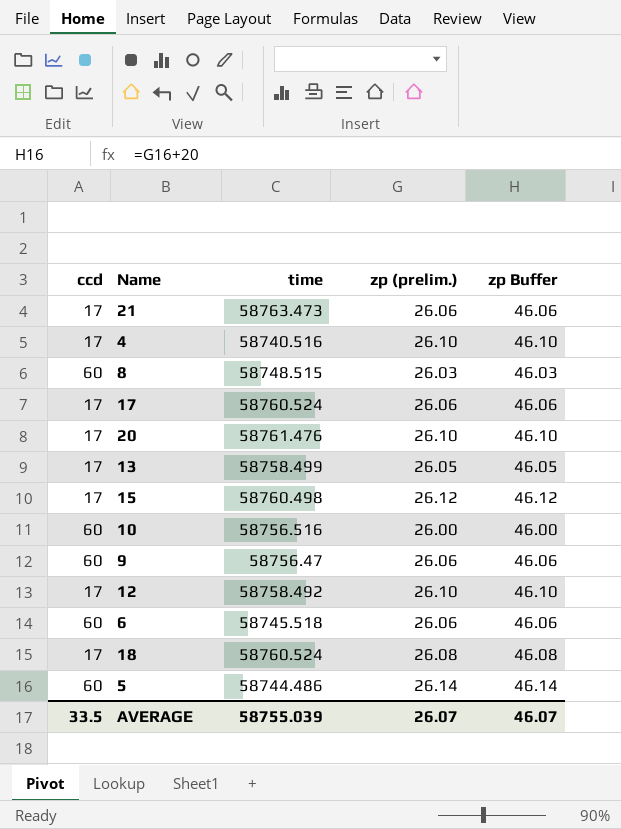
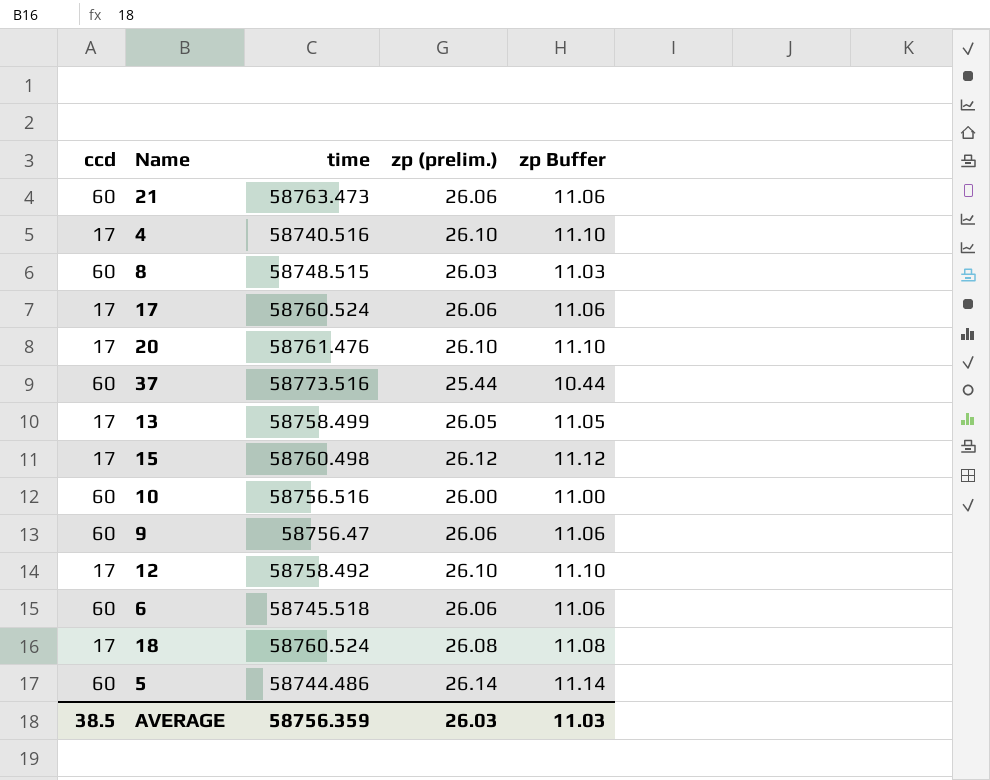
column zp Buffer | formula: [zp (prelim.)] + 20 -> [zp (prelim.)] - 15
21 | ccd: 17 -> 60
row 37: none -> 60 | 58773.516 | 25.44 | 10.44
AVERAGE | ccd: 33.5 -> 38.5
AVERAGE | time: 58755.039 -> 58756.359
AVERAGE | zp (prelim.): 26.07 -> 26.03
AVERAGE | zp Buffer: 46.07 -> 11.03

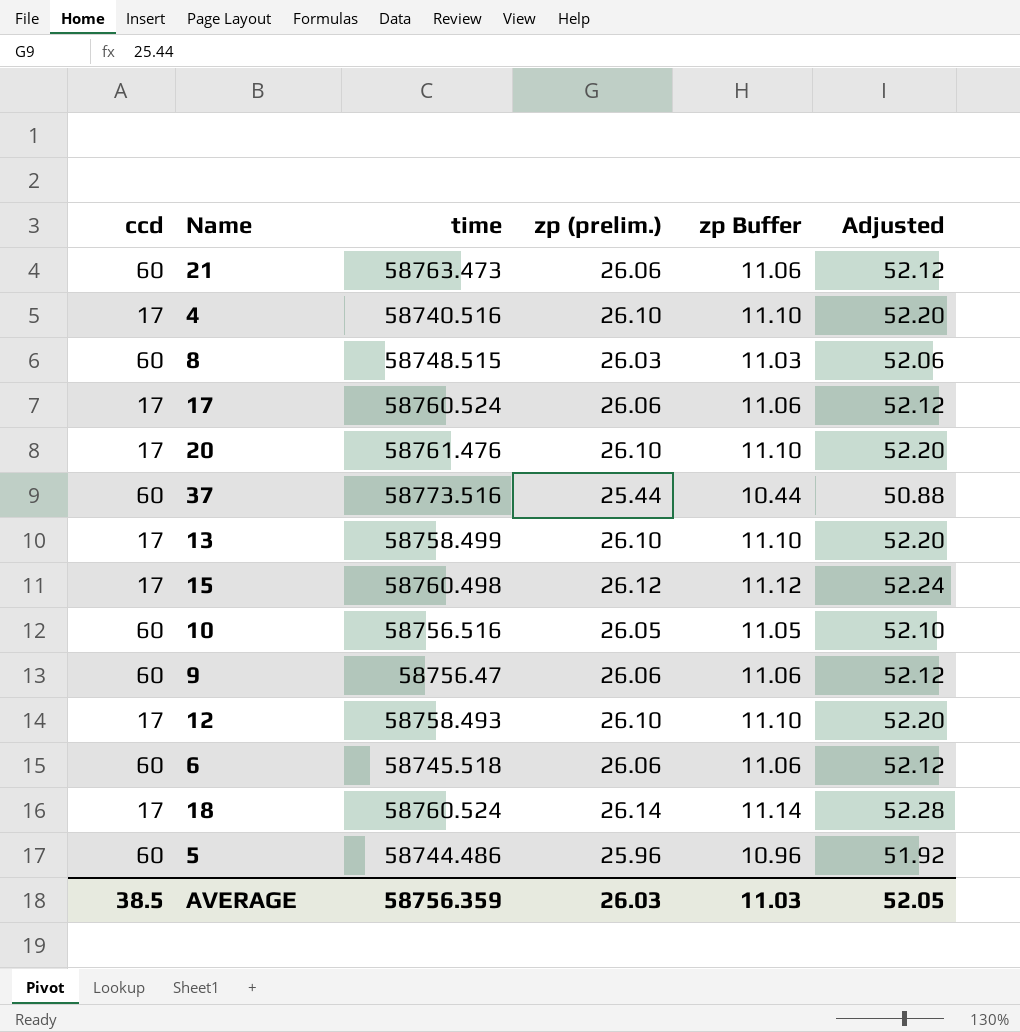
column Adjusted | formula: none -> [zp (prelim.)] * 2
13 | zp (prelim.): 26.05 -> 26.10
13 | zp Buffer: 11.05 -> 11.10
10 | zp (prelim.): 26.00 -> 26.05
10 | zp Buffer: 11.00 -> 11.05
12 | time: 58758.492 -> 58758.493
18 | zp (prelim.): 26.08 -> 26.14
18 | zp Buffer: 11.08 -> 11.14
5 | zp (prelim.): 26.14 -> 25.96
5 | zp Buffer: 11.14 -> 10.96

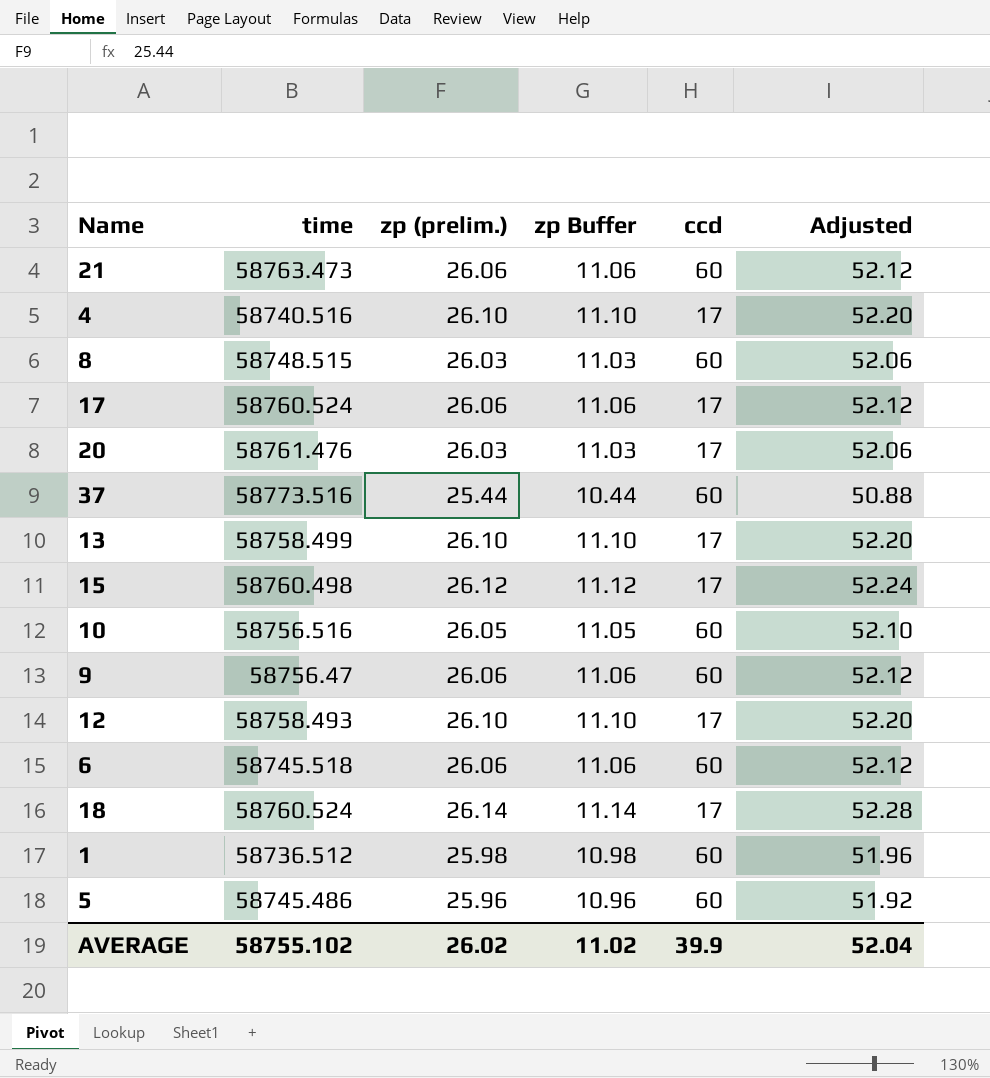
column ccd | position: 1 -> 5
20 | zp (prelim.): 26.10 -> 26.03
20 | zp Buffer: 11.10 -> 11.03
20 | Adjusted: 52.20 -> 52.06
row 1: none -> 58736.512 | 25.98 | 10.98 | 60 | 51.96
5 | time: 58744.486 -> 58745.486
AVERAGE | time: 58756.359 -> 58755.102
AVERAGE | zp (prelim.): 26.03 -> 26.02
AVERAGE | zp Buffer: 11.03 -> 11.02
AVERAGE | ccd: 38.5 -> 39.9
AVERAGE | Adjusted: 52.05 -> 52.04

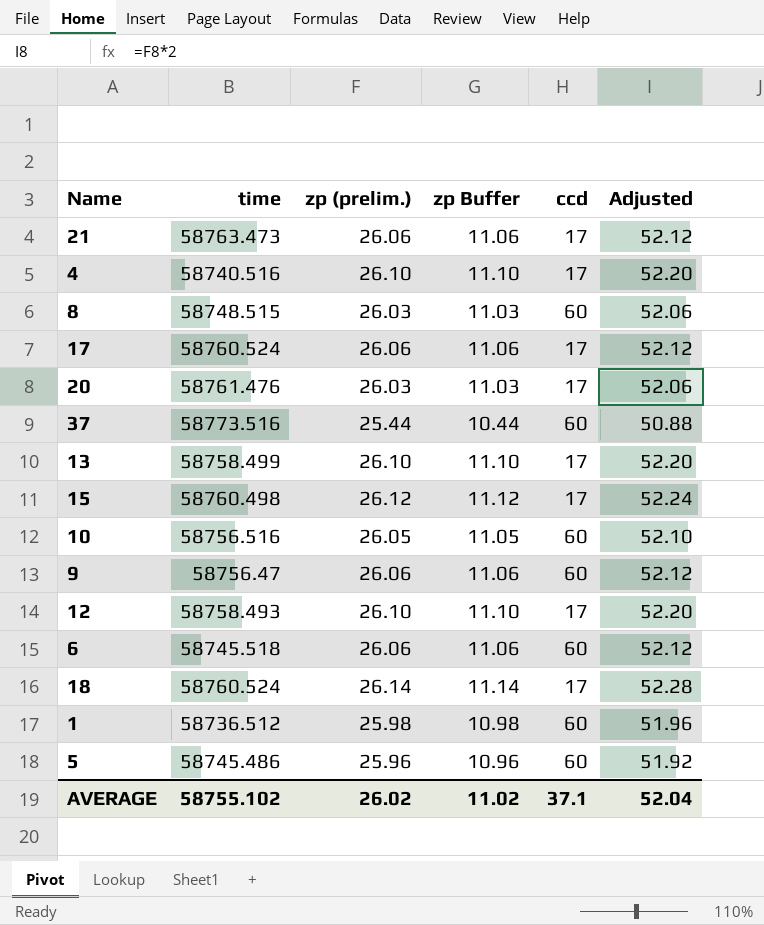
21 | ccd: 60 -> 17
AVERAGE | ccd: 39.9 -> 37.1

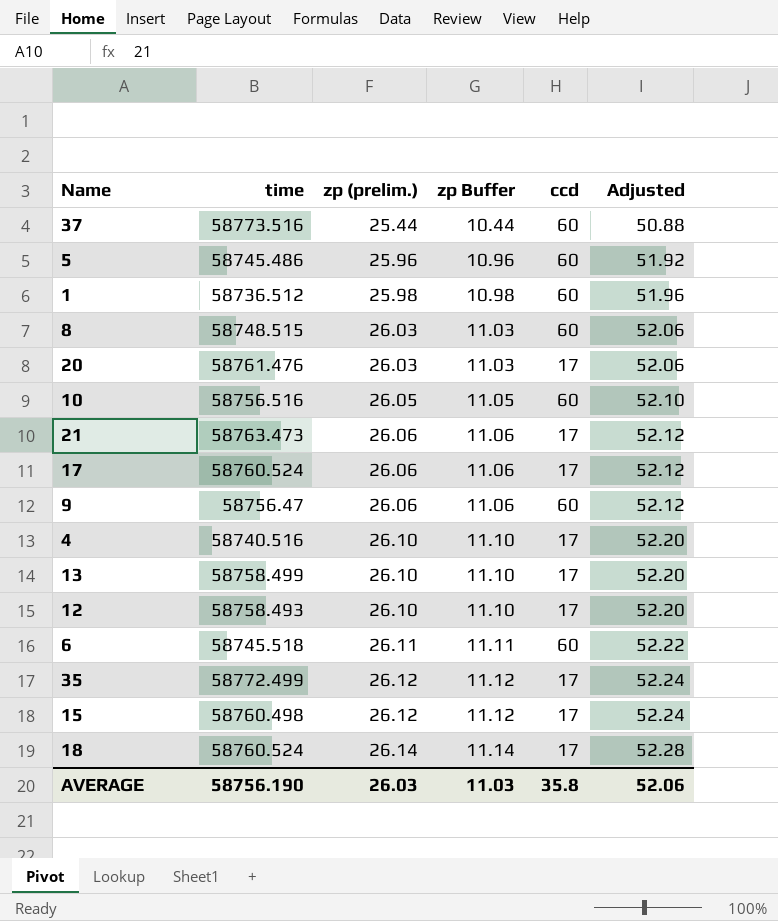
row order: none -> zp (prelim.) ascending
6 | zp (prelim.): 26.06 -> 26.11
6 | zp Buffer: 11.06 -> 11.11
6 | Adjusted: 52.12 -> 52.22
row 35: none -> 58772.499 | 26.12 | 11.12 | 17 | 52.24
AVERAGE | time: 58755.102 -> 58756.190
AVERAGE | zp (prelim.): 26.02 -> 26.03
AVERAGE | zp Buffer: 11.02 -> 11.03
AVERAGE | ccd: 37.1 -> 35.8
AVERAGE | Adjusted: 52.04 -> 52.06

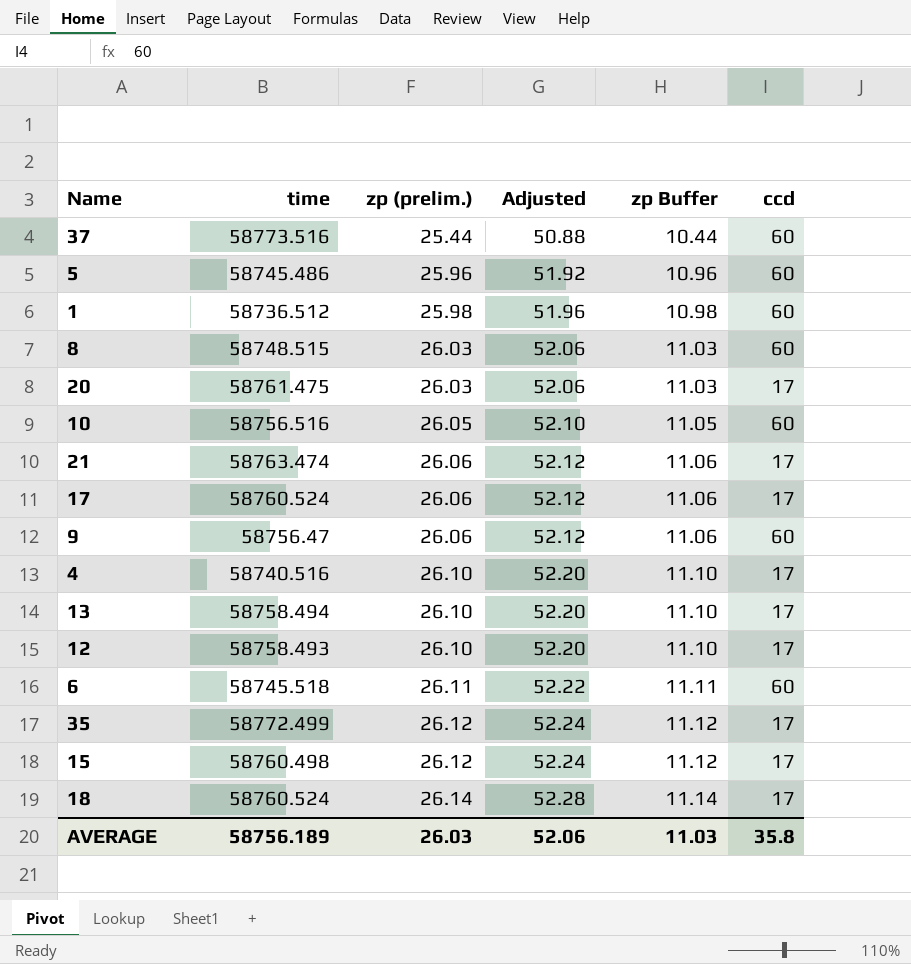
column Adjusted | position: 6 -> 4
20 | time: 58761.476 -> 58761.475
21 | time: 58763.473 -> 58763.474
13 | time: 58758.499 -> 58758.494
AVERAGE | time: 58756.190 -> 58756.189

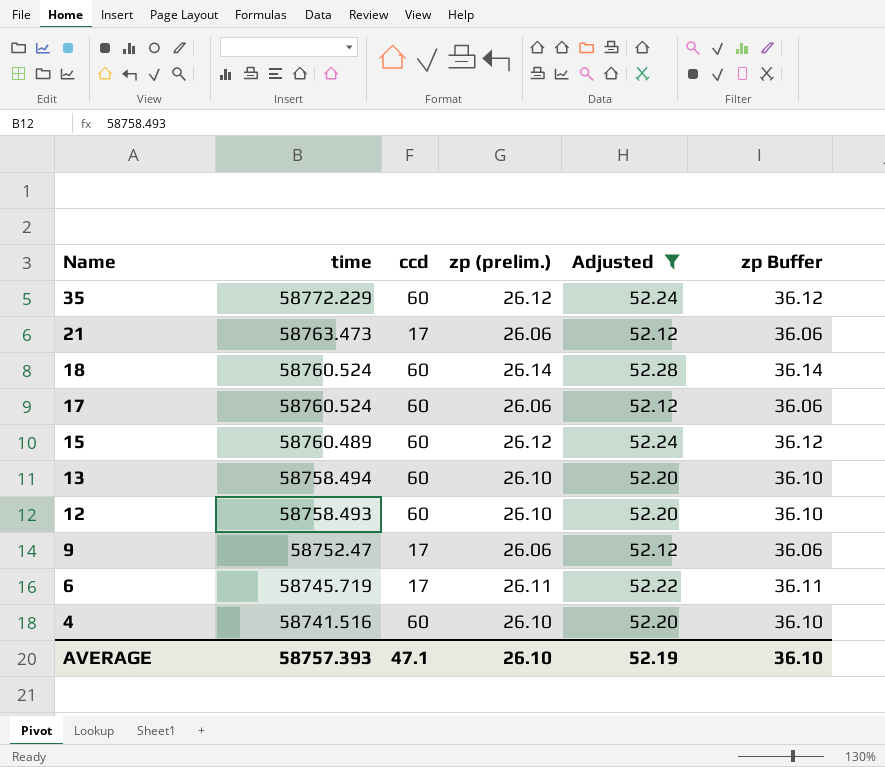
filter: none -> Adjusted >= 52.12
row order: zp (prelim.) ascending -> Name descending
column ccd | position: 6 -> 3
column zp Buffer | formula: [zp (prelim.)] - 15 -> [zp (prelim.)] + 10
35 | time: 58772.499 -> 58772.229
35 | ccd: 17 -> 60
21 | time: 58763.474 -> 58763.473
18 | ccd: 17 -> 60
17 | ccd: 17 -> 60
15 | time: 58760.498 -> 58760.489
15 | ccd: 17 -> 60
13 | ccd: 17 -> 60
12 | ccd: 17 -> 60
9 | time: 58756.47 -> 58752.47
9 | ccd: 60 -> 17
6 | time: 58745.518 -> 58745.719
6 | ccd: 60 -> 17
4 | time: 58740.516 -> 58741.516
4 | ccd: 17 -> 60
AVERAGE | time: 58756.189 -> 58757.393
AVERAGE | ccd: 35.8 -> 47.1
AVERAGE | zp (prelim.): 26.03 -> 26.10
AVERAGE | Adjusted: 52.06 -> 52.19
AVERAGE | zp Buffer: 11.03 -> 36.10

